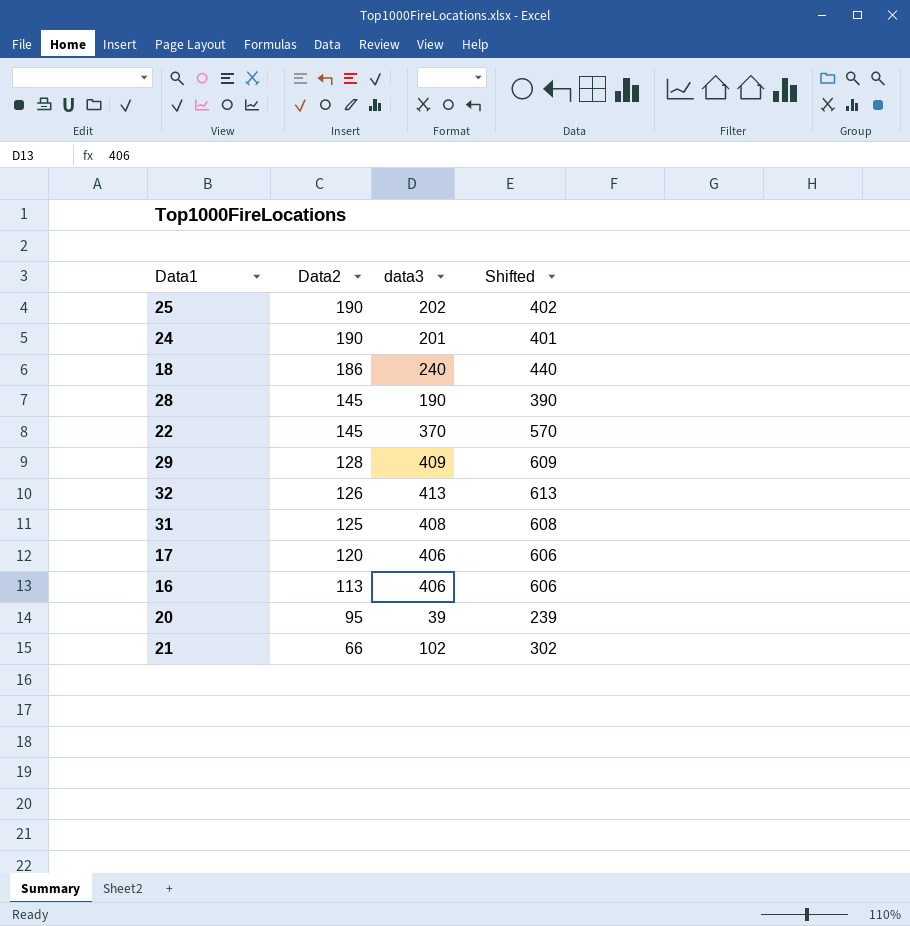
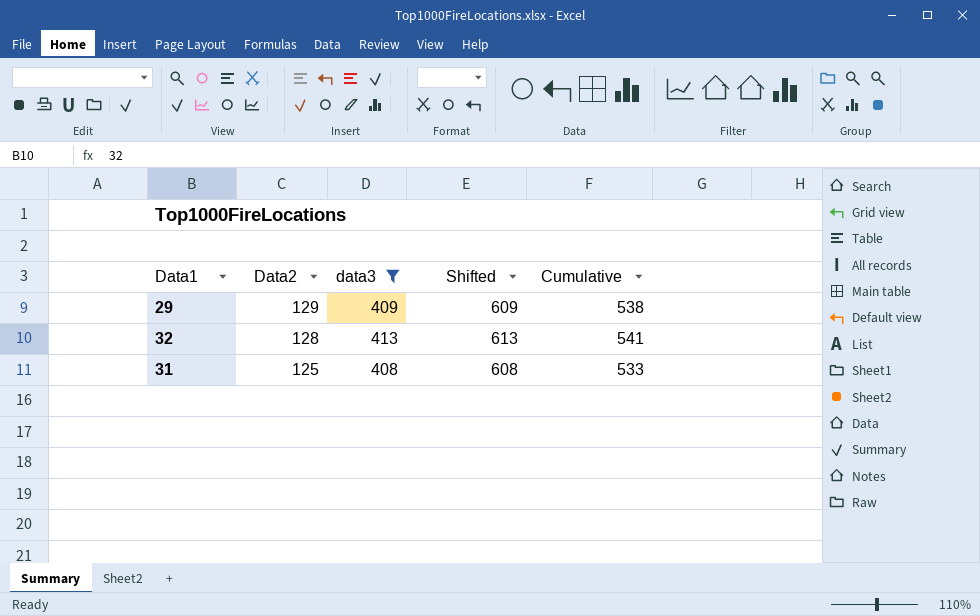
filter: none -> data3 >= 408
column Cumulative | formula: none -> [Data2] + [data3]
29 | Data2: 128 -> 129
32 | Data2: 126 -> 128

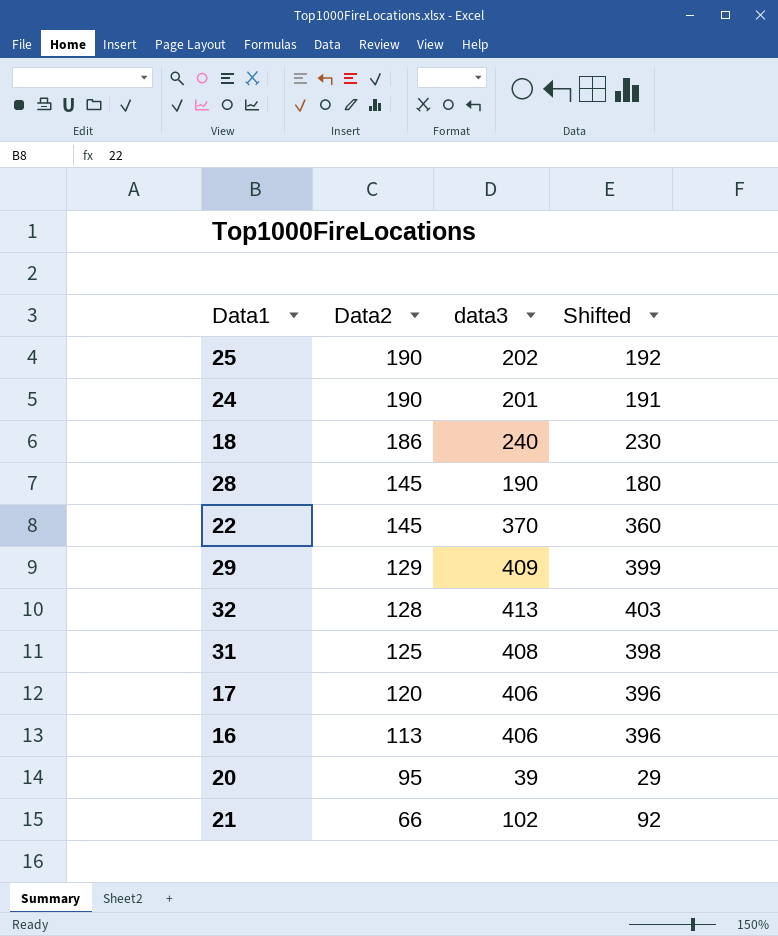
filter: data3 >= 408 -> none
column Cumulative | formula: [Data2] + [data3] -> none
column Shifted | formula: [data3] + 200 -> [data3] - 10

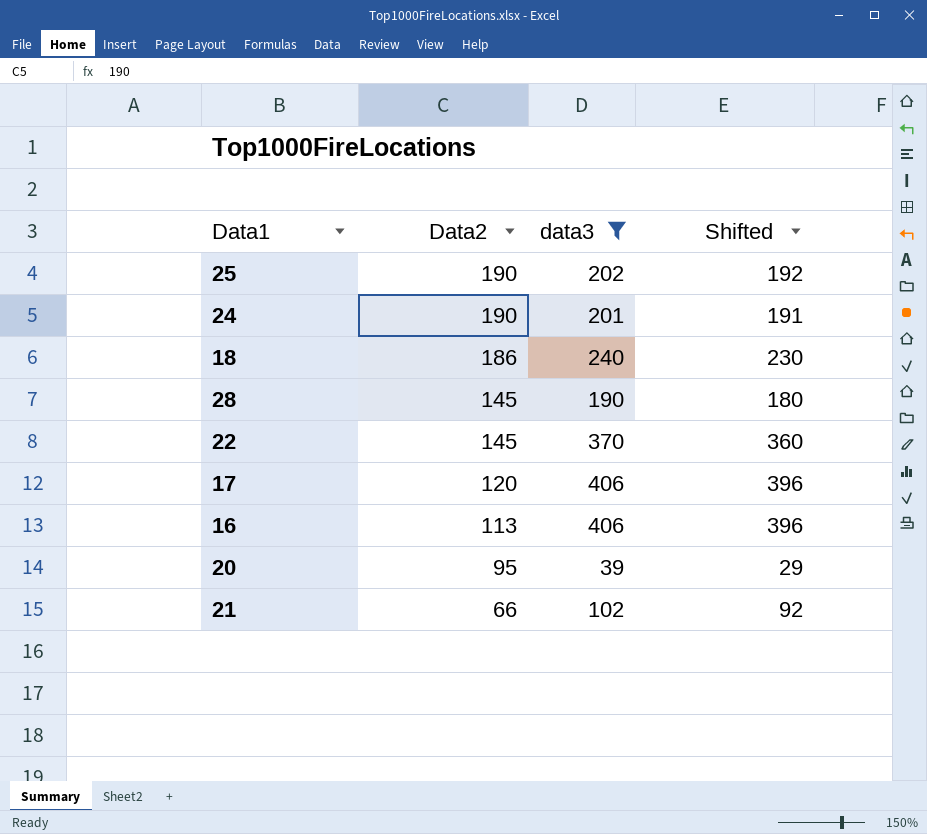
filter: none -> data3 <= 406

